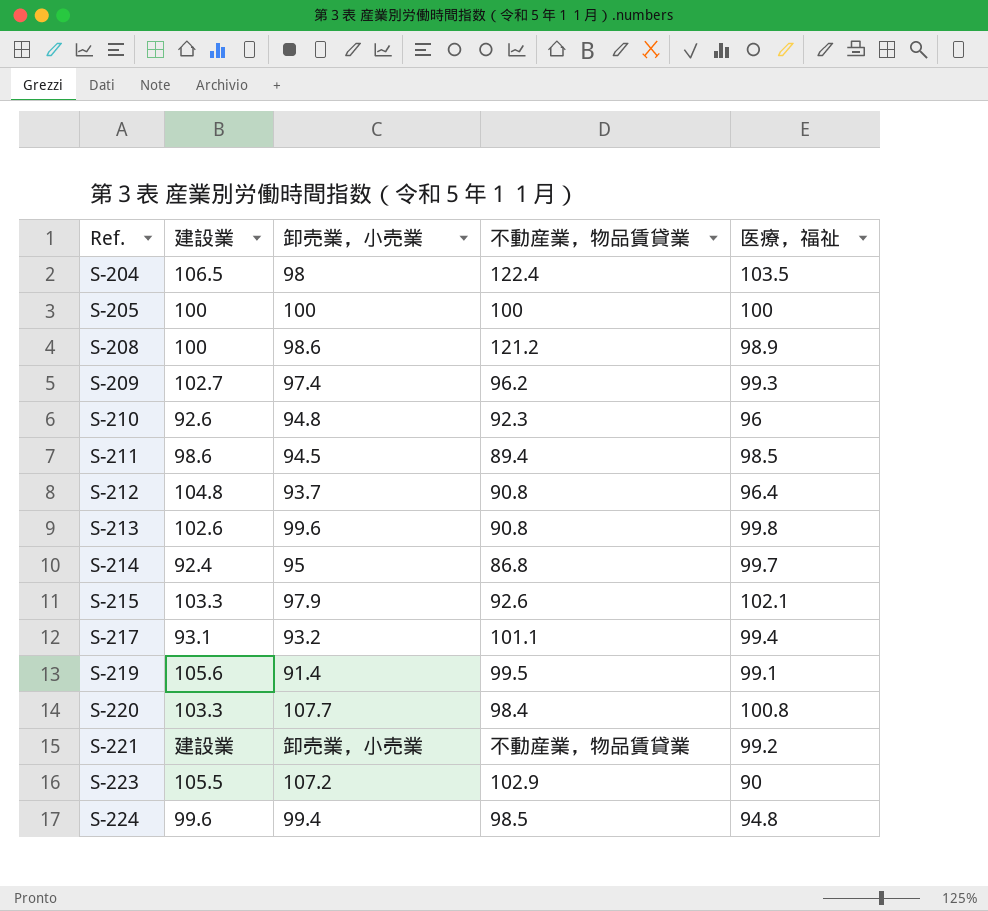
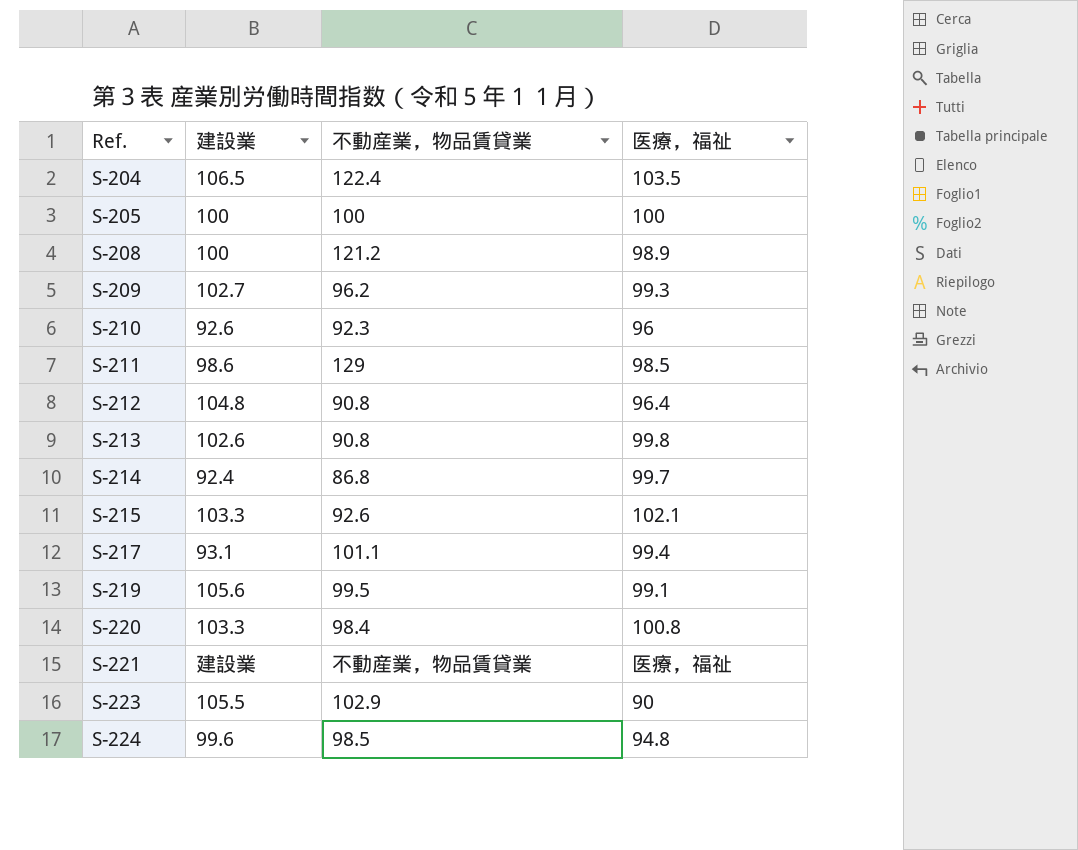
column 卸売業，小売業 | position: 3 -> none
S-211 | 不動産業，物品賃貸業: 89.4 -> 129
S-221 | 医療，福祉: 99.2 -> 医療，福祉

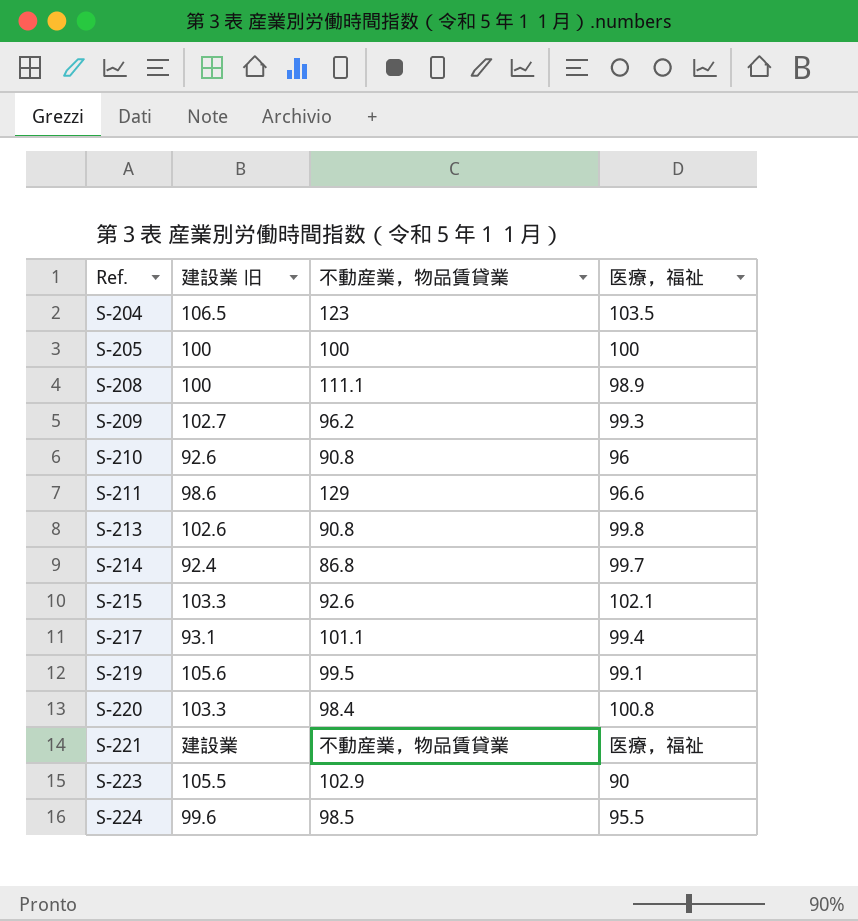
column name: 建設業 -> 建設業 旧
row S-212: 104.8 | 90.8 | 96.4 -> none
S-204 | 不動産業，物品賃貸業: 122.4 -> 123
S-208 | 不動産業，物品賃貸業: 121.2 -> 111.1
S-210 | 不動産業，物品賃貸業: 92.3 -> 90.8
S-211 | 医療，福祉: 98.5 -> 96.6
S-224 | 医療，福祉: 94.8 -> 95.5

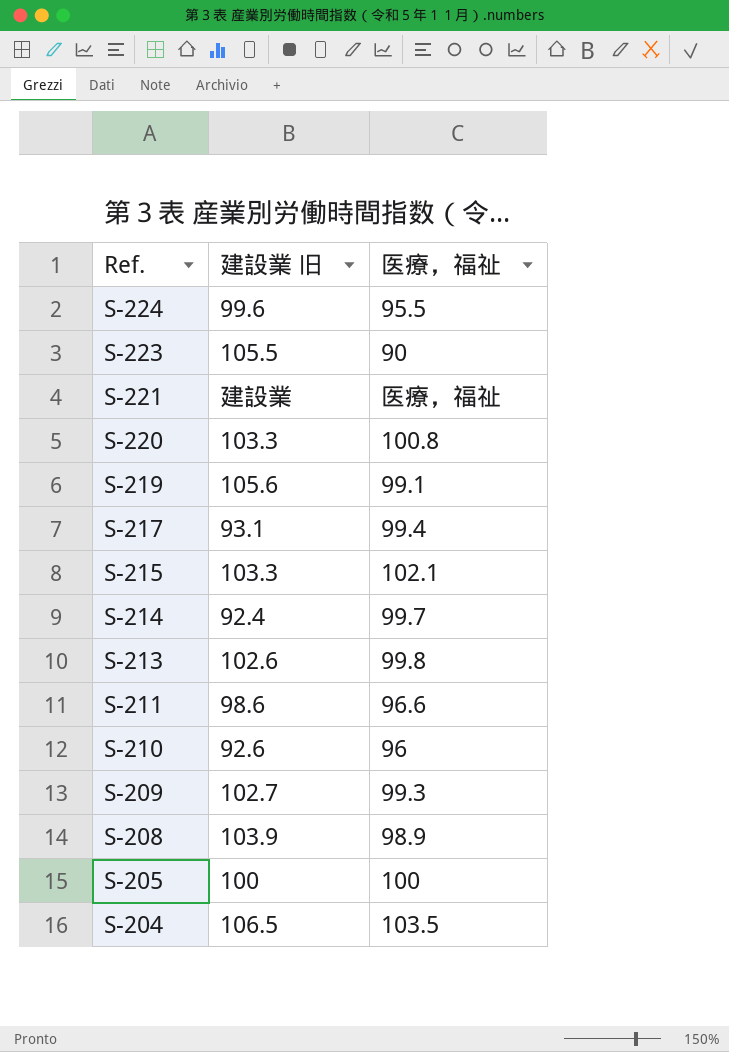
row order: Ref. ascending -> Ref. descending
column 不動産業，物品賃貸業 | position: 3 -> none
S-208 | 建設業 旧: 100 -> 103.9

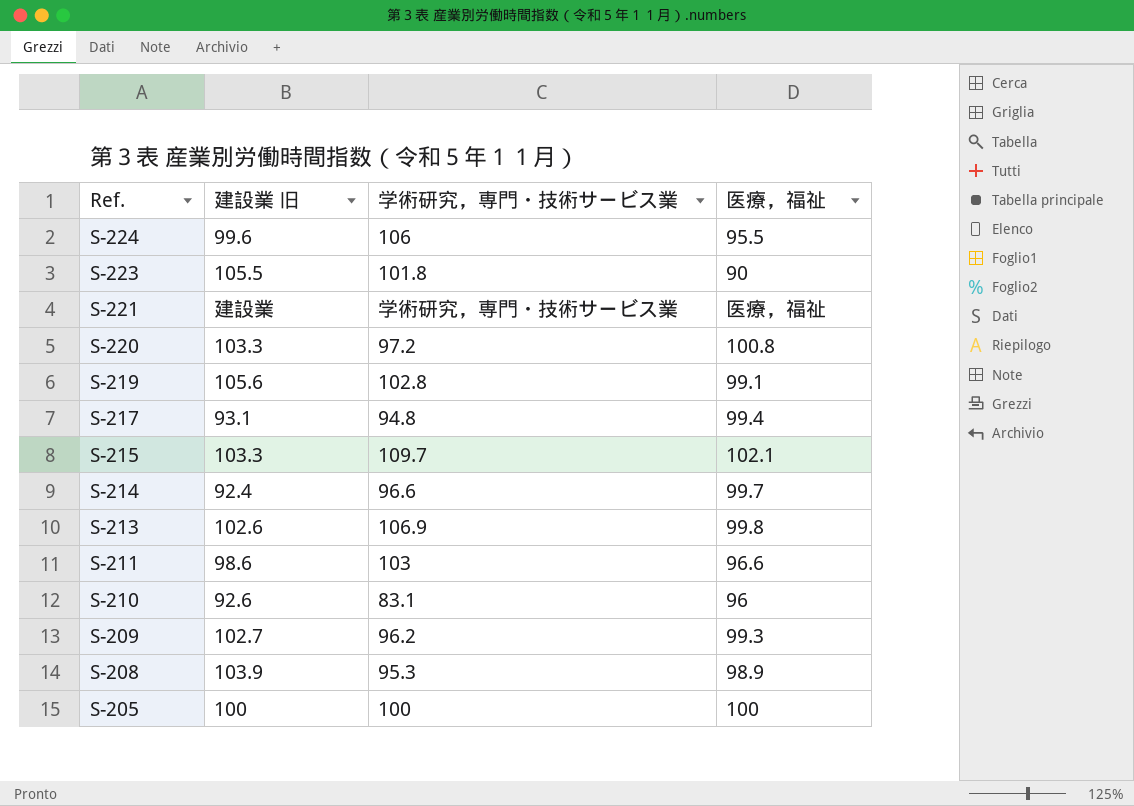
column 学術研究，専門・技術サービス業 | position: none -> 3
row S-204: 106.5 | 103.5 -> none

